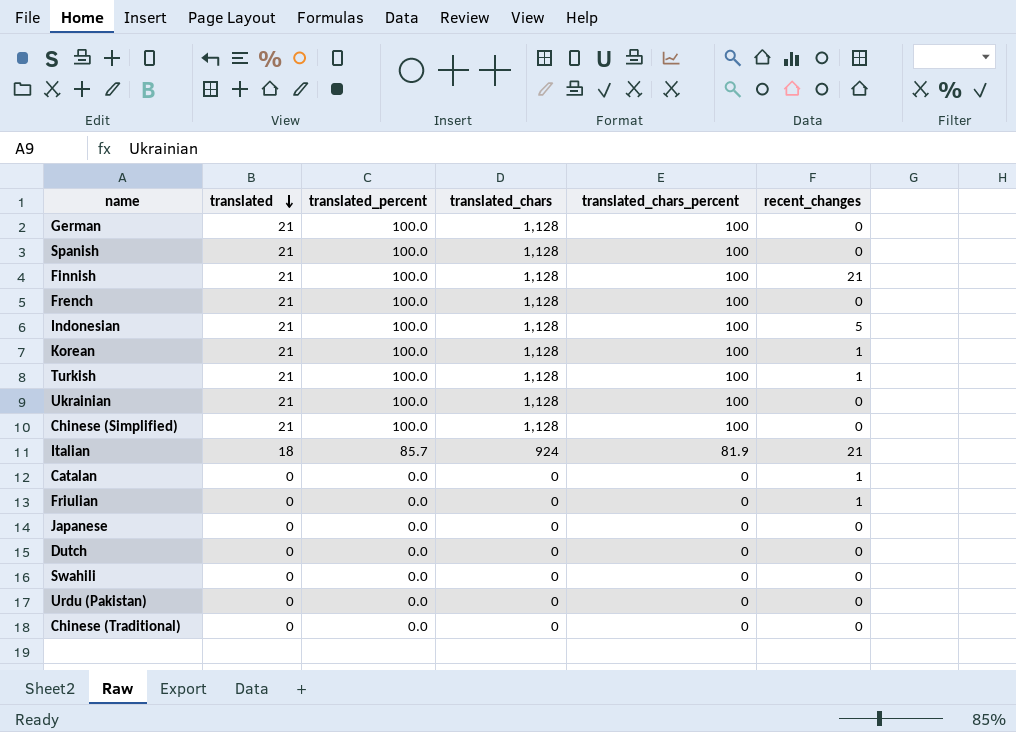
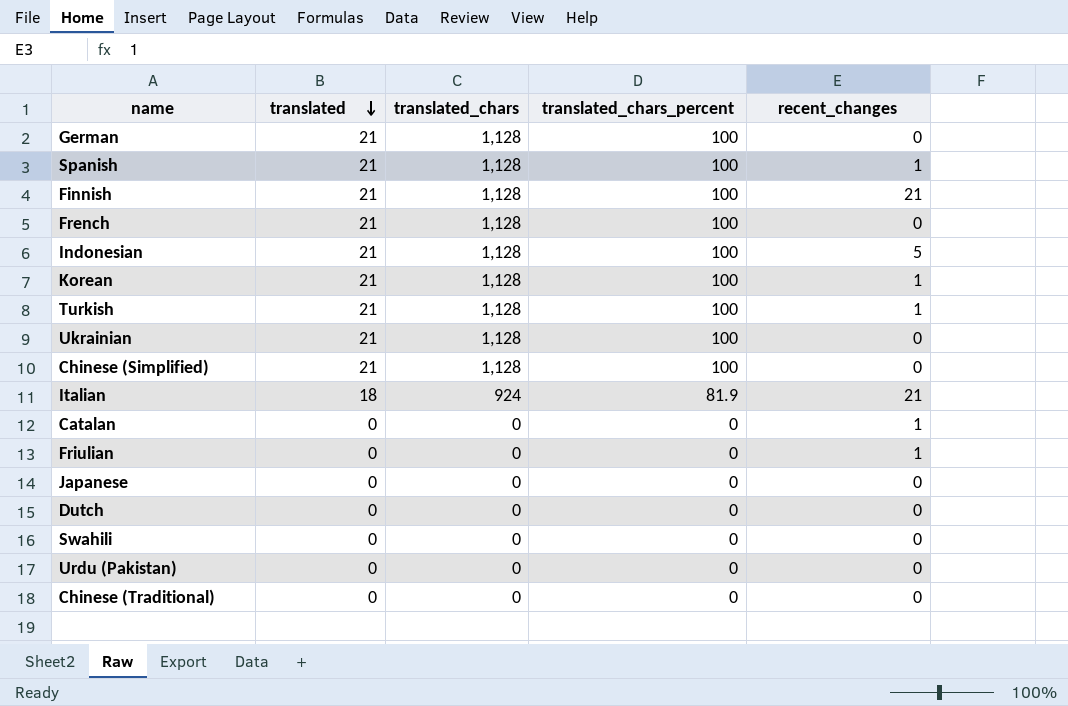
column translated_percent | position: 3 -> none
Spanish | recent_changes: 0 -> 1

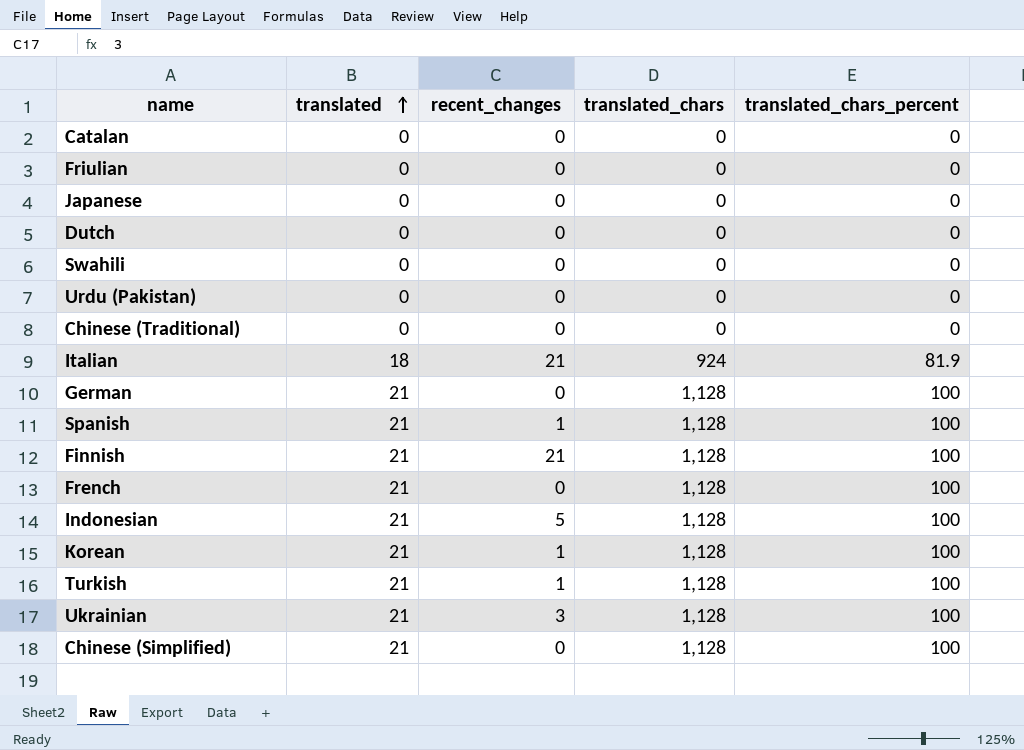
row order: translated descending -> translated ascending
column recent_changes | position: 5 -> 3
Catalan | recent_changes: 1 -> 0
Friulian | recent_changes: 1 -> 0
Ukrainian | recent_changes: 0 -> 3

